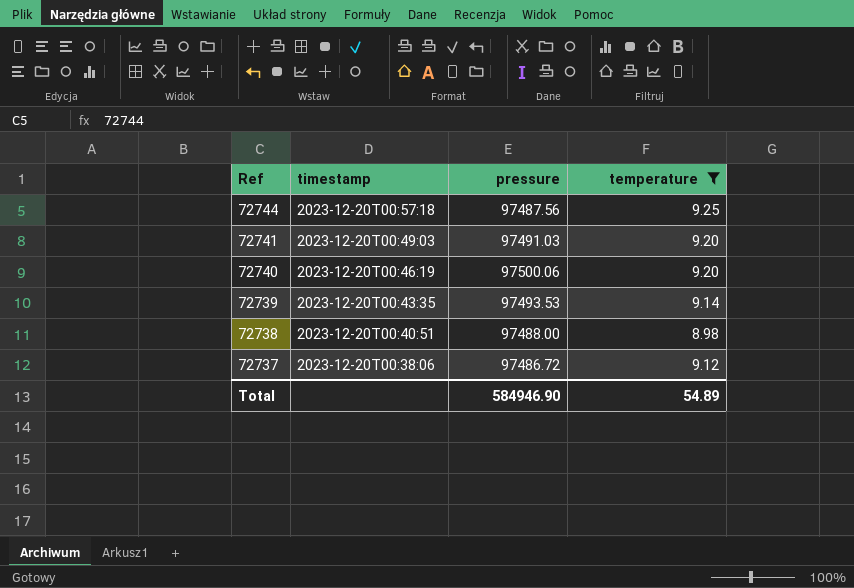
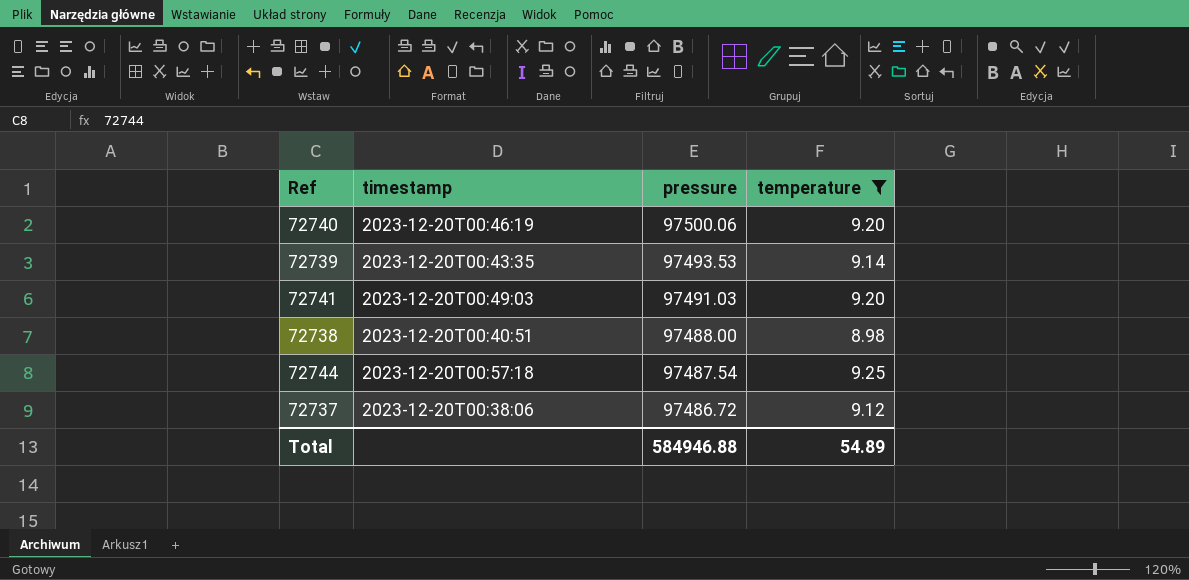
row order: Ref descending -> pressure descending
72744 | pressure: 97487.56 -> 97487.54
Total | pressure: 584946.90 -> 584946.88

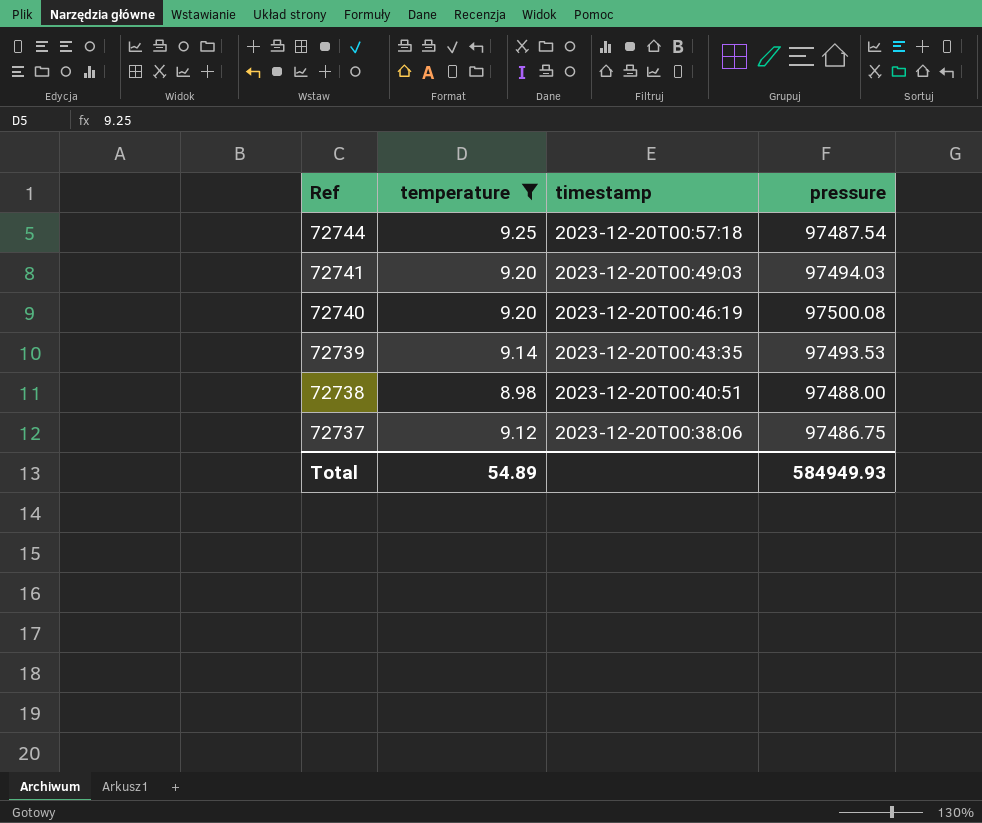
row order: pressure descending -> Ref descending
column temperature | position: 4 -> 2
72741 | pressure: 97491.03 -> 97494.03
72740 | pressure: 97500.06 -> 97500.08
72737 | pressure: 97486.72 -> 97486.75
Total | pressure: 584946.88 -> 584949.93

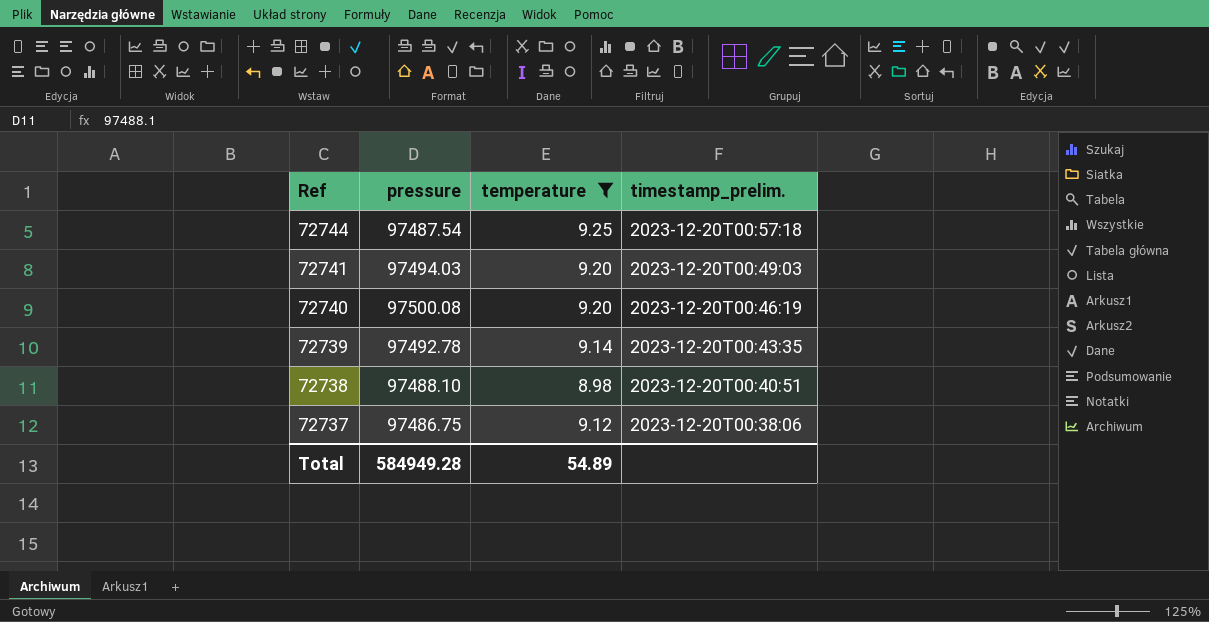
column pressure | position: 4 -> 2
column name: timestamp -> timestamp_prelim.
72739 | pressure: 97493.53 -> 97492.78
72738 | pressure: 97488.00 -> 97488.10
Total | pressure: 584949.93 -> 584949.28

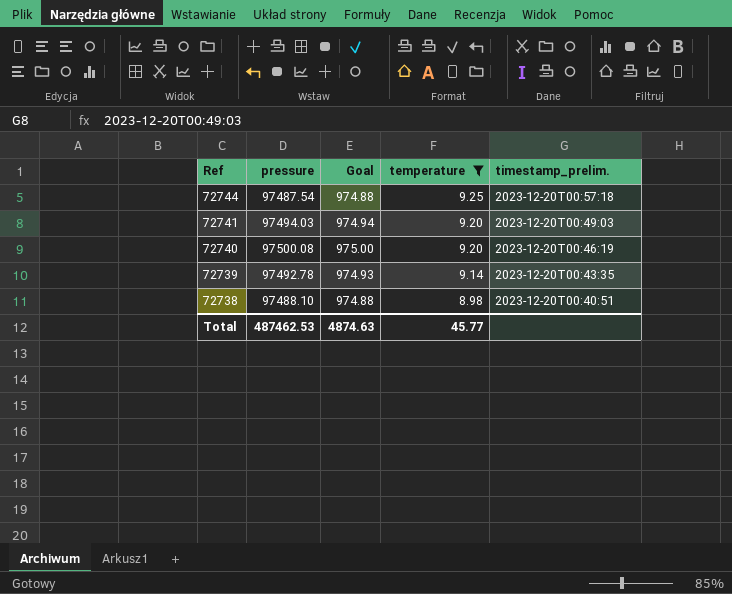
column Goal | formula: none -> [pressure] * 0.01
row 72737: 97486.75 | 9.12 | 2023-12-20T00:38:06 -> none
Total | pressure: 584949.28 -> 487462.53
Total | temperature: 54.89 -> 45.77

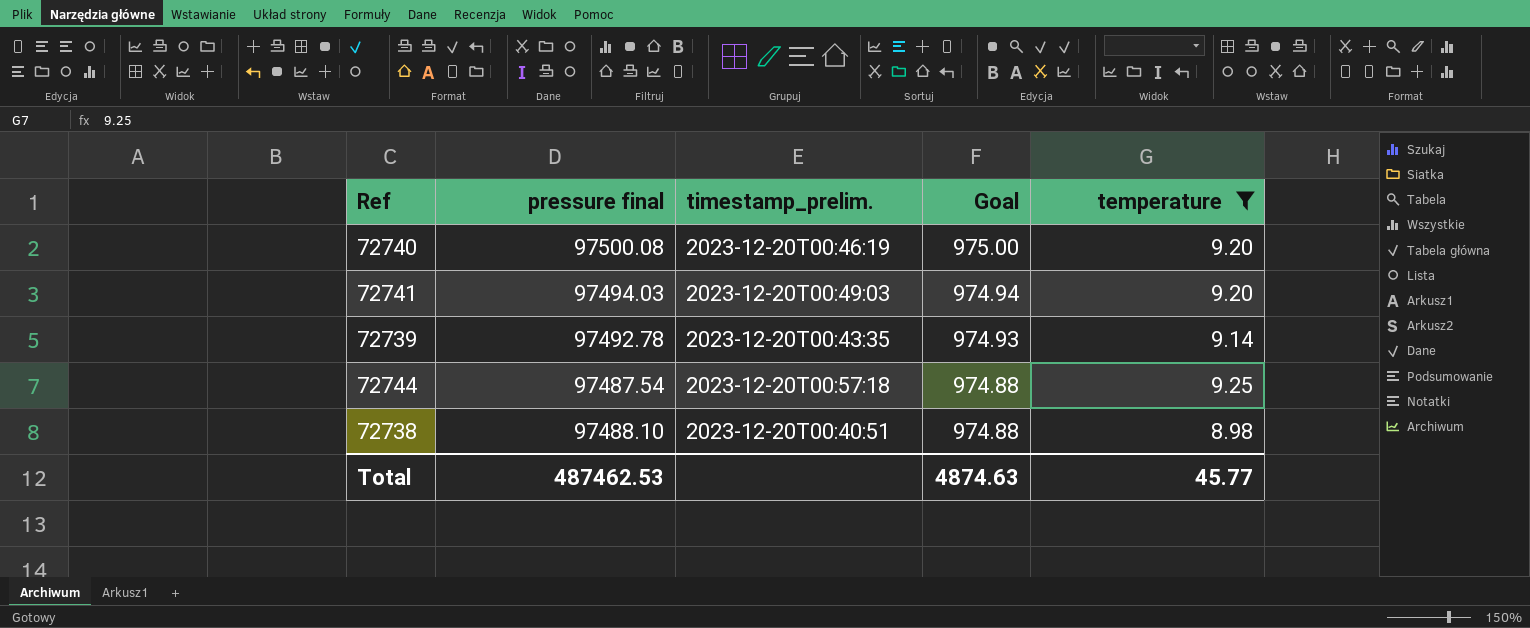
row order: Ref descending -> Goal descending
column name: pressure -> pressure final
column timestamp_prelim. | position: 5 -> 3

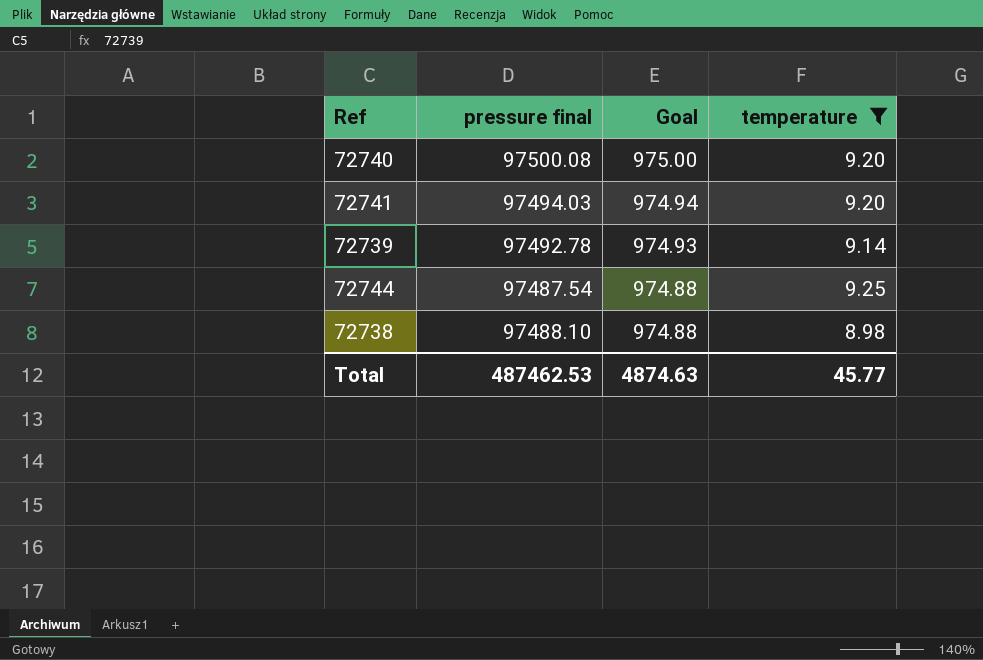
column timestamp_prelim. | position: 3 -> none

